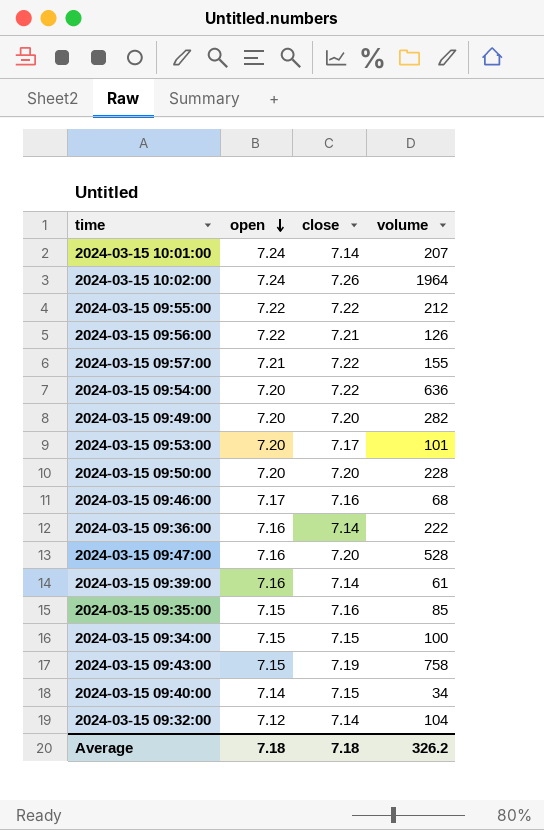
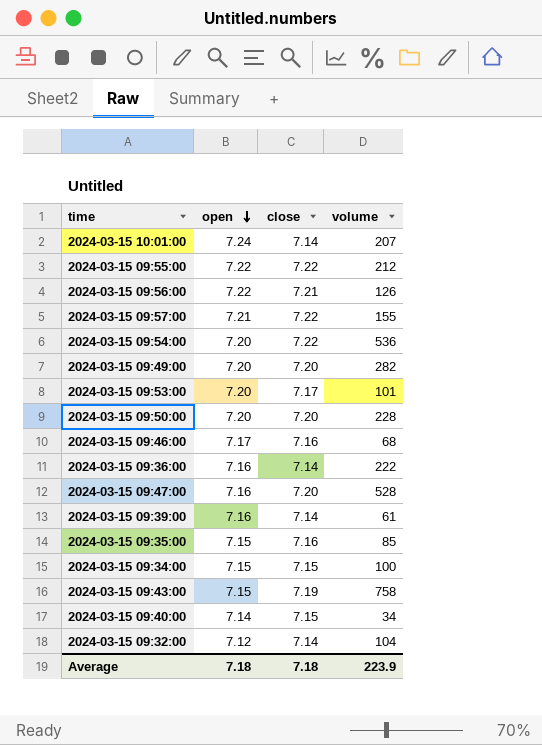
row 2024-03-15 10:02:00: 7.24 | 7.26 | 1964 -> none
2024-03-15 09:54:00 | volume: 636 -> 536
Average | volume: 326.2 -> 223.9

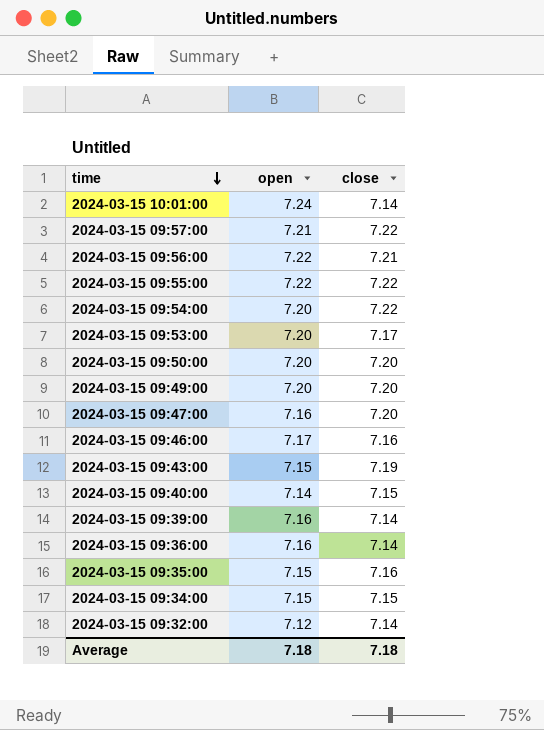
row order: open descending -> time descending
column volume | position: 4 -> none

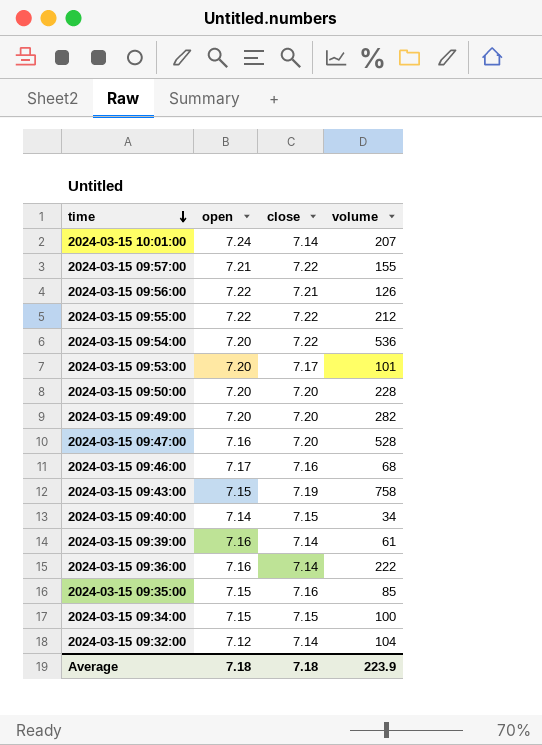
column volume | position: none -> 4

